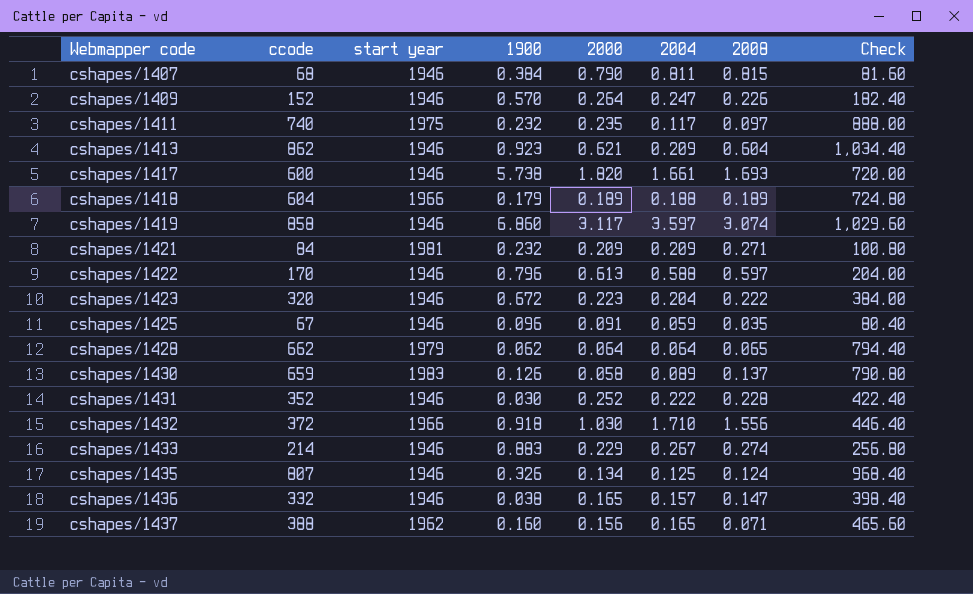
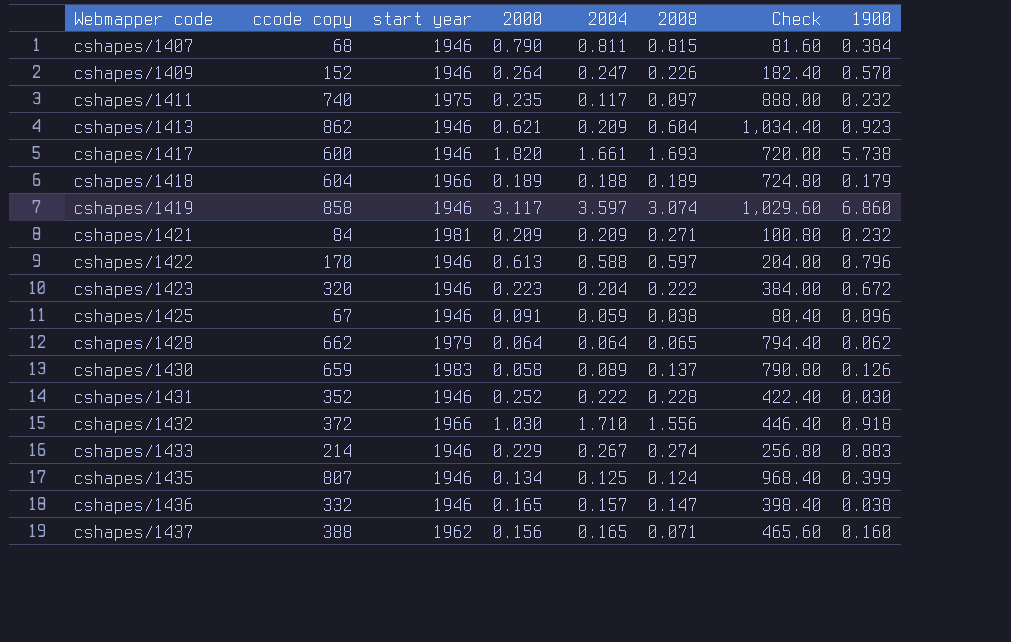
column name: ccode -> ccode copy
column 1900 | position: 4 -> 8
cshapes/1425 | 2008: 0.035 -> 0.038
cshapes/1435 | 1900: 0.326 -> 0.399

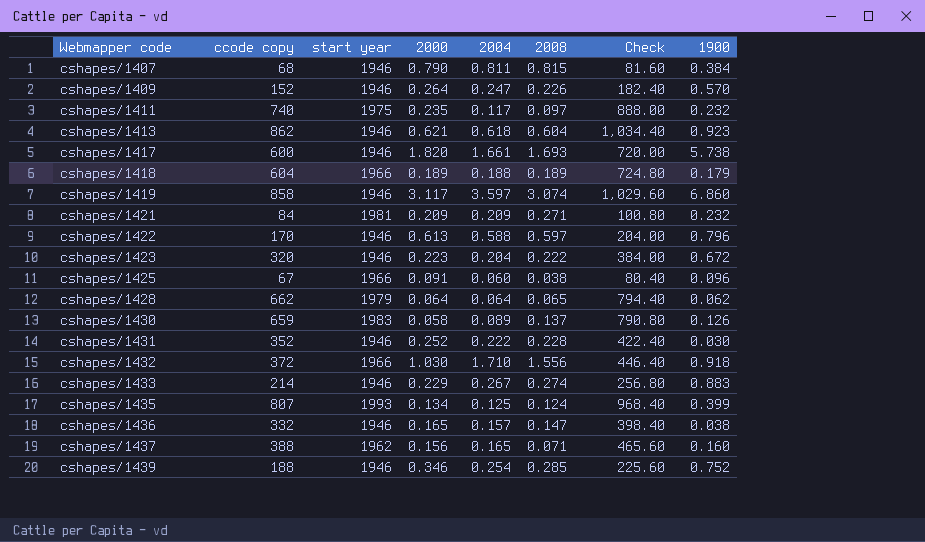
cshapes/1413 | 2004: 0.209 -> 0.618
cshapes/1425 | start year: 1946 -> 1966
cshapes/1425 | 2004: 0.059 -> 0.060
cshapes/1435 | start year: 1946 -> 1993
row cshapes/1439: none -> 188 | 1946 | 0.346 | 0.254 | 0.285 | 225.60 | 0.752

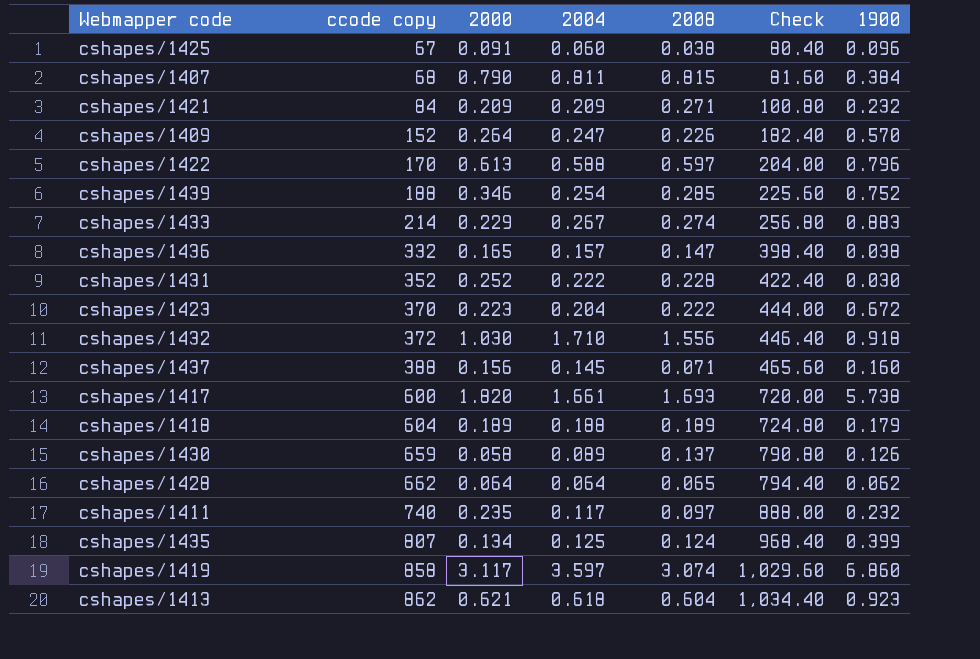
row order: Webmapper code ascending -> ccode copy ascending
column start year | position: 3 -> none
cshapes/1423 | ccode copy: 320 -> 370
cshapes/1423 | Check: 384.00 -> 444.00
cshapes/1437 | 2004: 0.165 -> 0.145

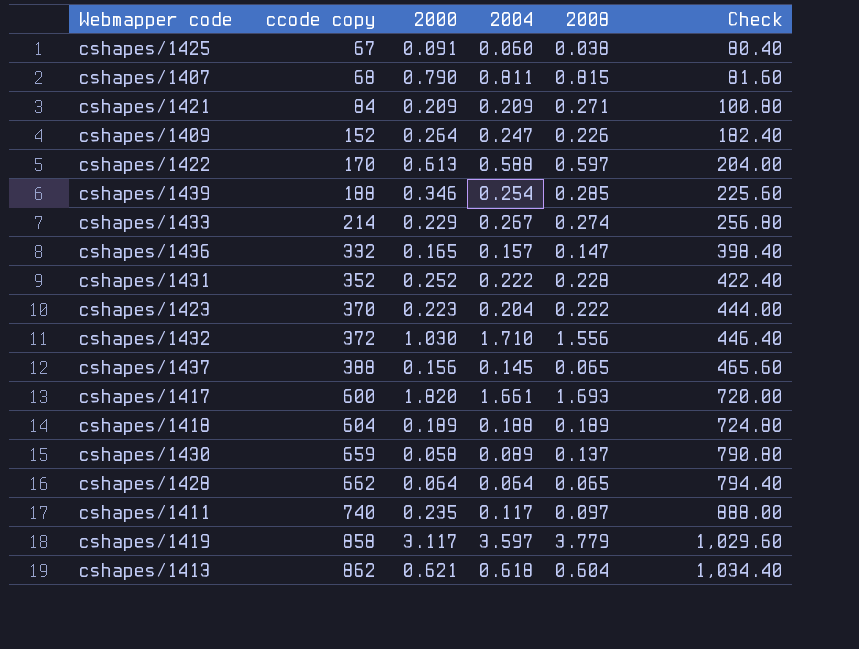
column 1900 | position: 7 -> none
row cshapes/1435: 807 | 0.134 | 0.125 | 0.124 | 968.40 | 0.399 -> none
cshapes/1437 | 2008: 0.071 -> 0.065
cshapes/1419 | 2008: 3.074 -> 3.779

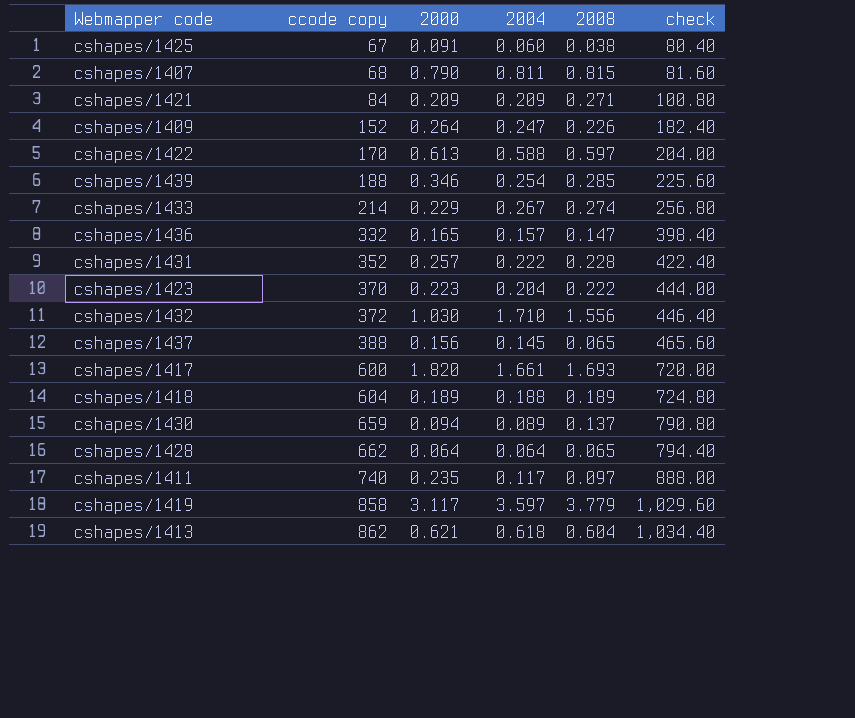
column name: Check -> check
cshapes/1431 | 2000: 0.252 -> 0.257
cshapes/1430 | 2000: 0.058 -> 0.094

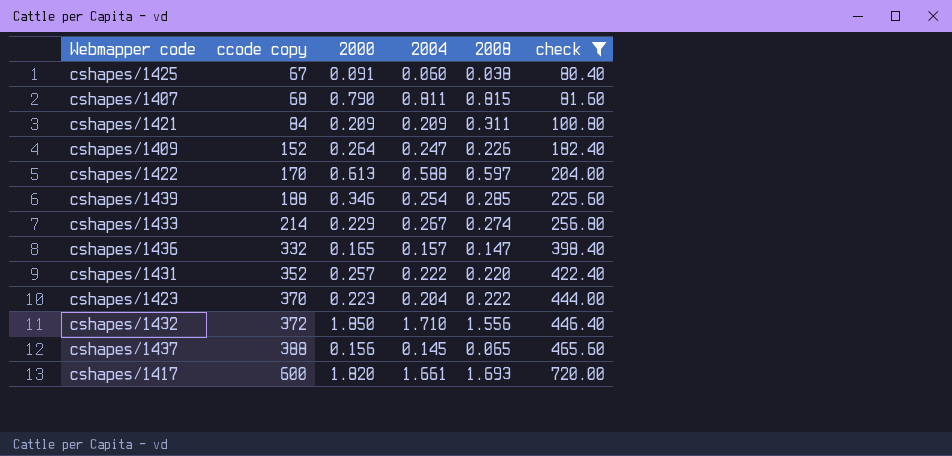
filter: none -> check <= 720.00
cshapes/1421 | 2008: 0.271 -> 0.311
cshapes/1431 | 2008: 0.228 -> 0.220
cshapes/1432 | 2000: 1.030 -> 1.850

